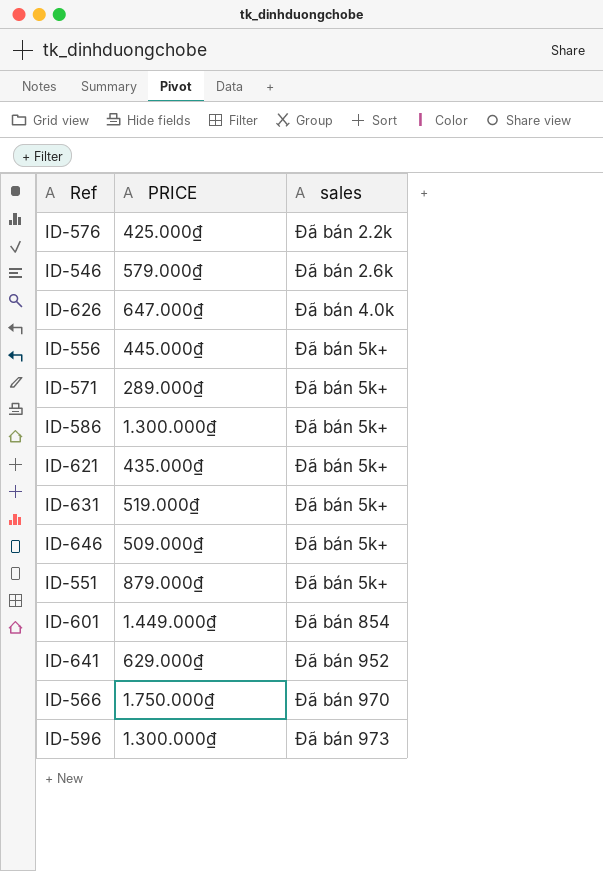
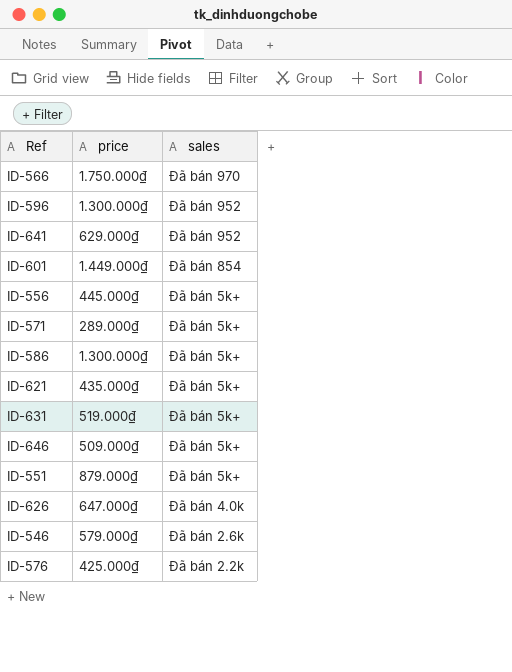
row order: sales ascending -> sales descending
column name: PRICE -> price
ID-596 | sales: Đã bán 973 -> Đã bán 952

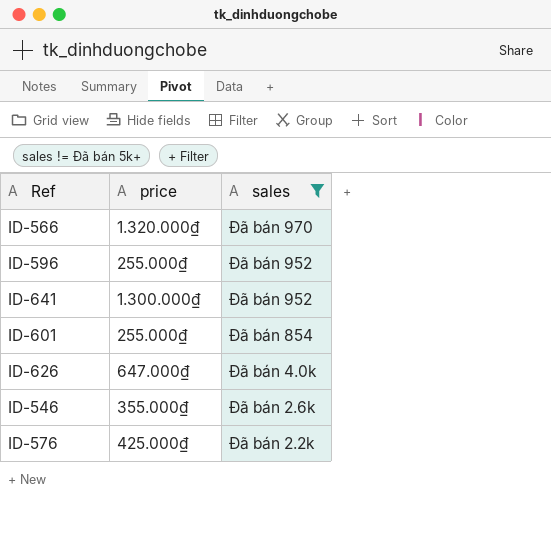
filter: none -> sales != Đã bán 5k+
ID-566 | price: 1.750.000₫ -> 1.320.000₫
ID-596 | price: 1.300.000₫ -> 255.000₫
ID-641 | price: 629.000₫ -> 1.300.000₫
ID-601 | price: 1.449.000₫ -> 255.000₫
ID-546 | price: 579.000₫ -> 355.000₫

